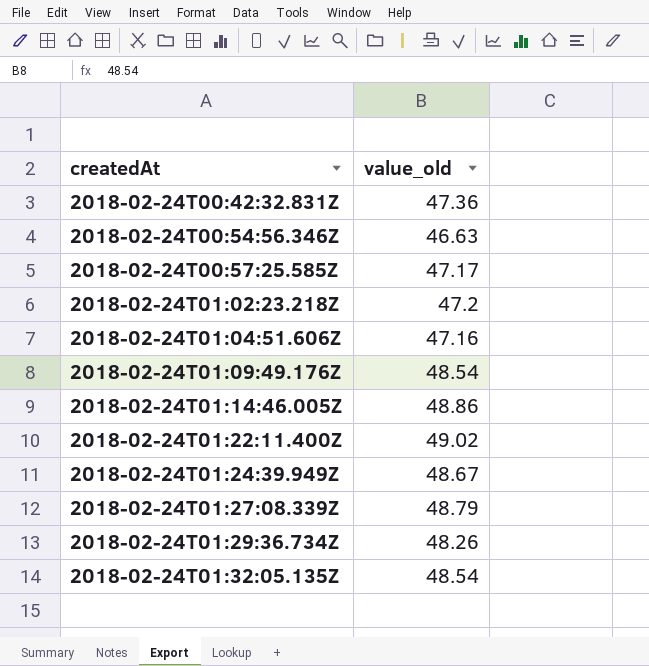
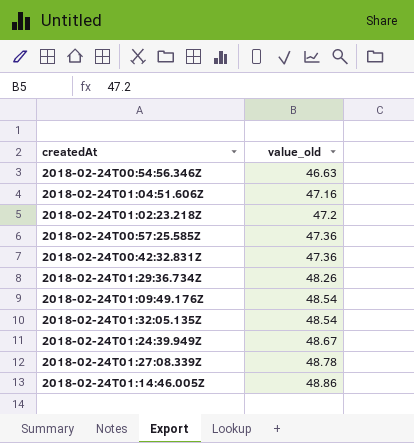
row order: createdAt ascending -> value_old ascending
row 2018-02-24T01:22:11.400Z: 49.02 -> none
2018-02-24T00:57:25.585Z | value_old: 47.17 -> 47.36
2018-02-24T01:27:08.339Z | value_old: 48.79 -> 48.78

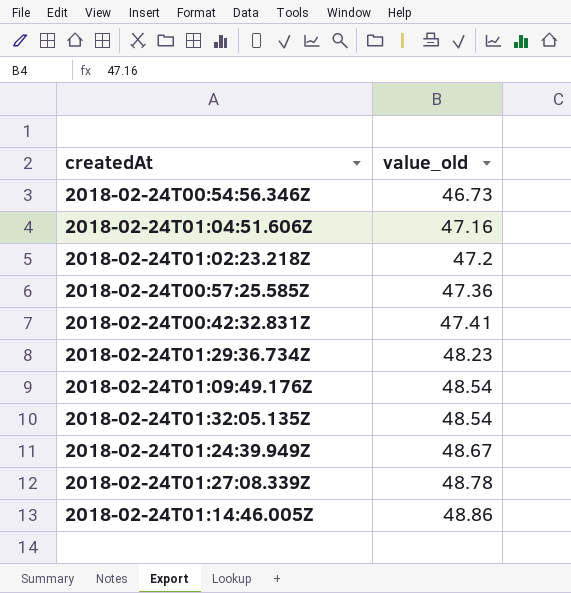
2018-02-24T00:54:56.346Z | value_old: 46.63 -> 46.73
2018-02-24T00:42:32.831Z | value_old: 47.36 -> 47.41
2018-02-24T01:29:36.734Z | value_old: 48.26 -> 48.23

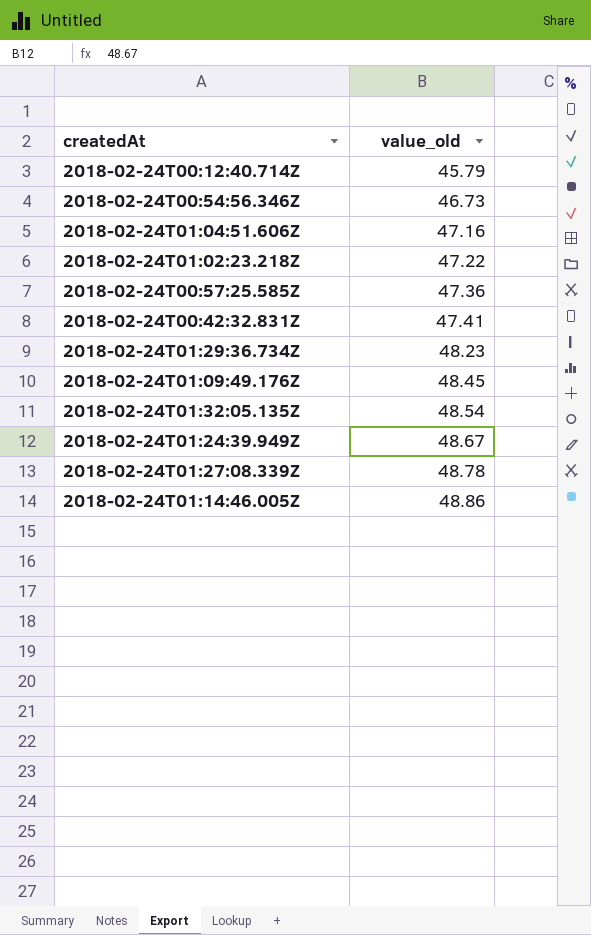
row 2018-02-24T00:12:40.714Z: none -> 45.79
2018-02-24T01:02:23.218Z | value_old: 47.2 -> 47.22
2018-02-24T01:09:49.176Z | value_old: 48.54 -> 48.45

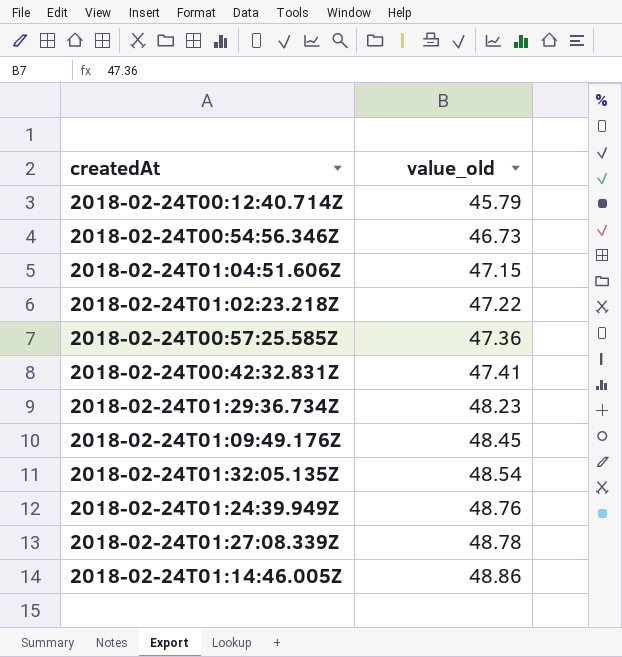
2018-02-24T01:04:51.606Z | value_old: 47.16 -> 47.15
2018-02-24T01:24:39.949Z | value_old: 48.67 -> 48.76

